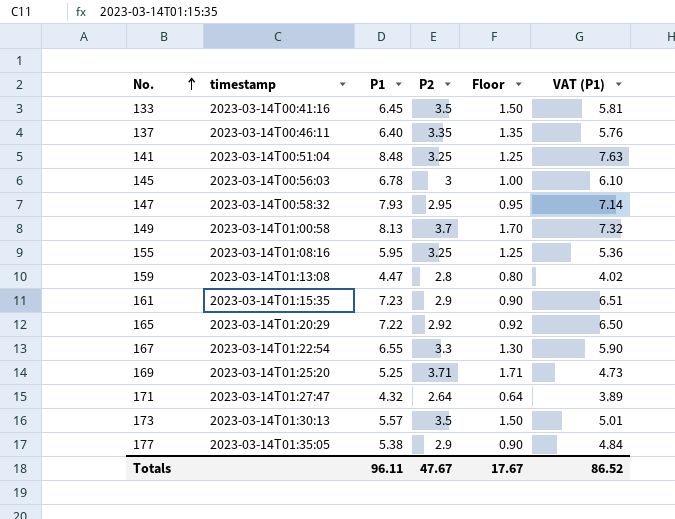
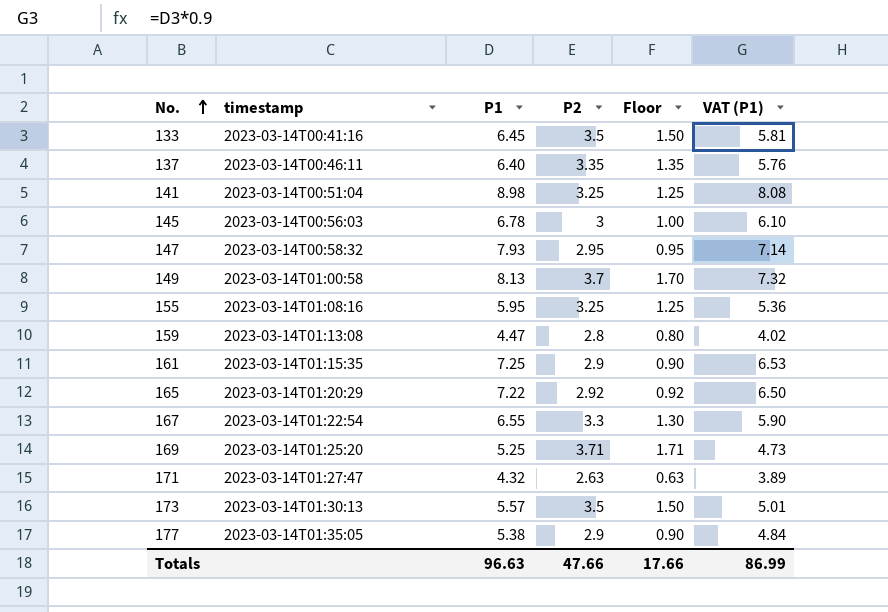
141 | P1: 8.48 -> 8.98
141 | VAT (P1): 7.63 -> 8.08
161 | P1: 7.23 -> 7.25
161 | VAT (P1): 6.51 -> 6.53
171 | P2: 2.64 -> 2.63
171 | Floor: 0.64 -> 0.63
Totals | P1: 96.11 -> 96.63
Totals | P2: 47.67 -> 47.66
Totals | Floor: 17.67 -> 17.66
Totals | VAT (P1): 86.52 -> 86.99

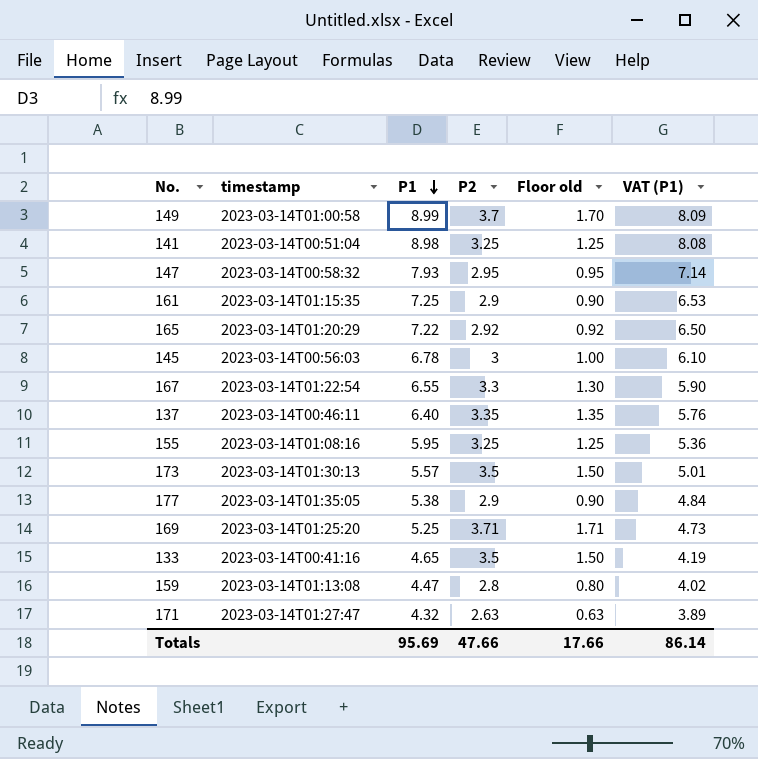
row order: No. ascending -> P1 descending
column name: Floor -> Floor old
149 | P1: 8.13 -> 8.99
149 | VAT (P1): 7.32 -> 8.09
133 | P1: 6.45 -> 4.65
133 | VAT (P1): 5.81 -> 4.19
Totals | P1: 96.63 -> 95.69
Totals | VAT (P1): 86.99 -> 86.14

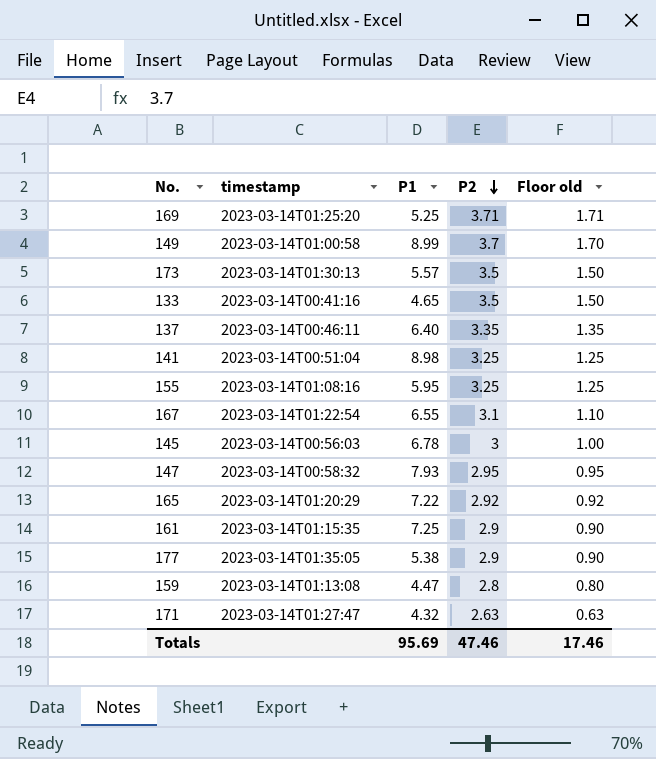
row order: P1 descending -> P2 descending
column VAT (P1) | formula: [P1] * 0.9 -> none
167 | P2: 3.3 -> 3.1
167 | Floor old: 1.30 -> 1.10
Totals | P2: 47.66 -> 47.46
Totals | Floor old: 17.66 -> 17.46

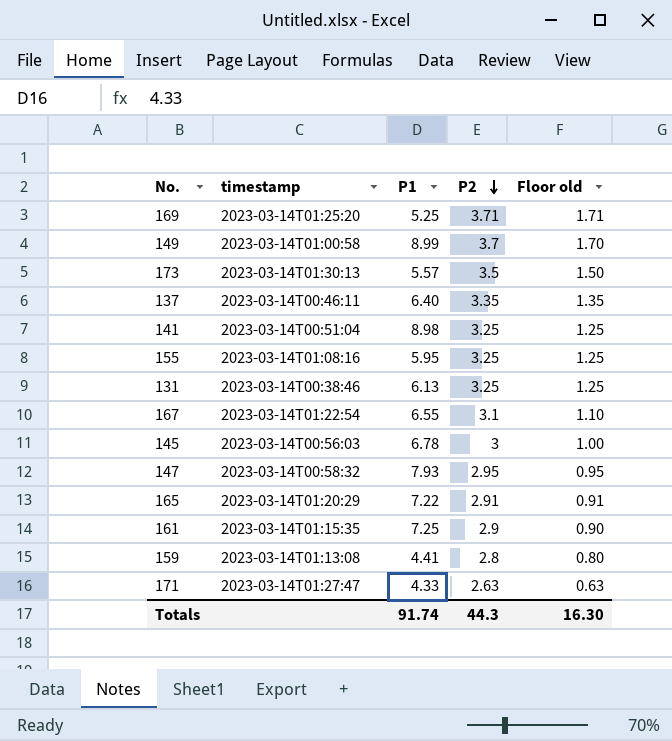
row 133: 2023-03-14T00:41:16 | 4.65 | 3.5 | 1.50 -> none
row 177: 2023-03-14T01:35:05 | 5.38 | 2.9 | 0.90 -> none
row 131: none -> 2023-03-14T00:38:46 | 6.13 | 3.25 | 1.25
165 | P2: 2.92 -> 2.91
165 | Floor old: 0.92 -> 0.91
159 | P1: 4.47 -> 4.41
171 | P1: 4.32 -> 4.33
Totals | P1: 95.69 -> 91.74
Totals | P2: 47.46 -> 44.3
Totals | Floor old: 17.46 -> 16.30

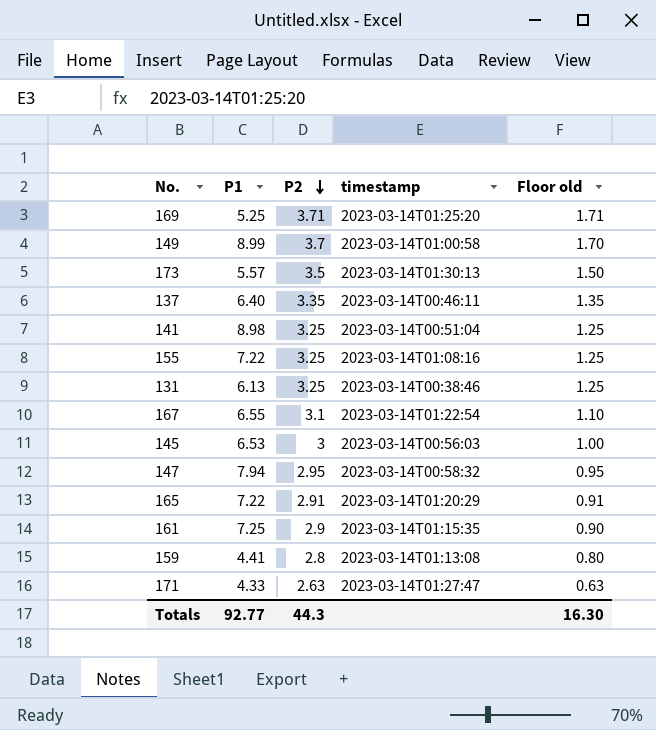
column timestamp | position: 2 -> 4
155 | P1: 5.95 -> 7.22
145 | P1: 6.78 -> 6.53
147 | P1: 7.93 -> 7.94
Totals | P1: 91.74 -> 92.77

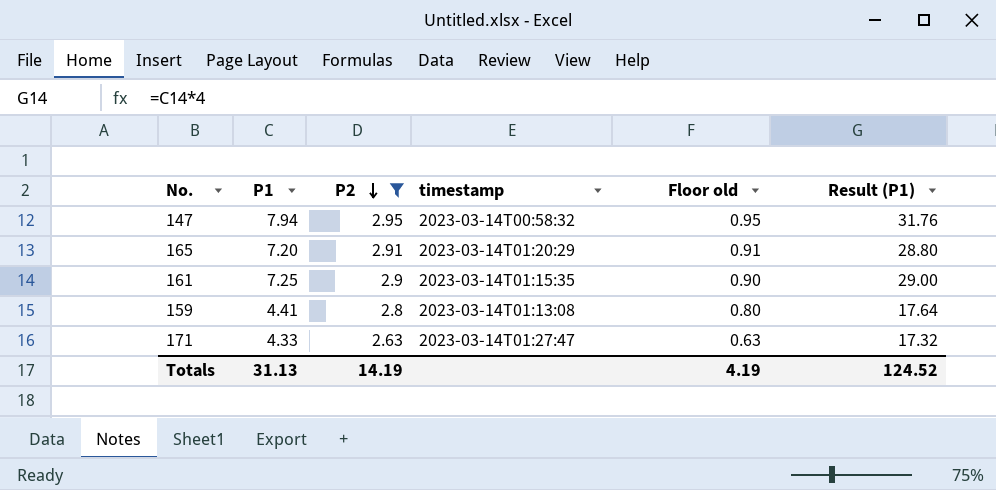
filter: none -> P2 <= 2.95
column Result (P1) | formula: none -> [P1] * 4
165 | P1: 7.22 -> 7.20
Totals | P1: 92.77 -> 31.13
Totals | P2: 44.3 -> 14.19
Totals | Floor old: 16.30 -> 4.19

